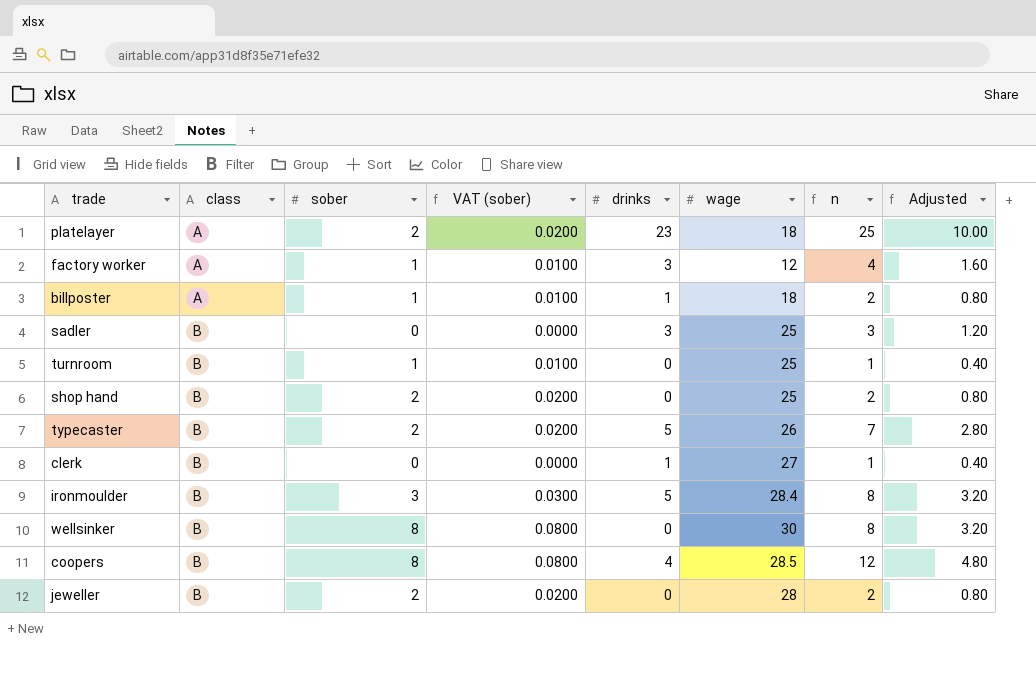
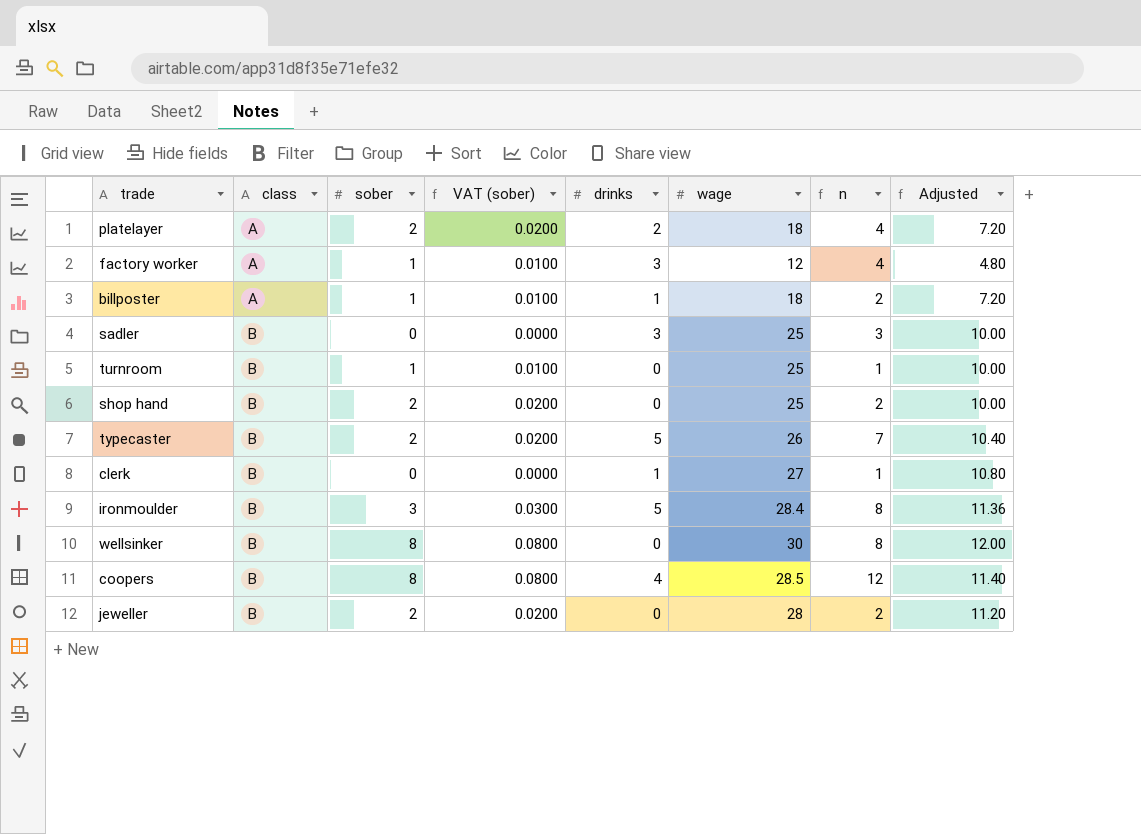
column Adjusted | formula: [n] * 0.4 -> [wage] * 0.4
platelayer | drinks: 23 -> 2
platelayer | n: 25 -> 4

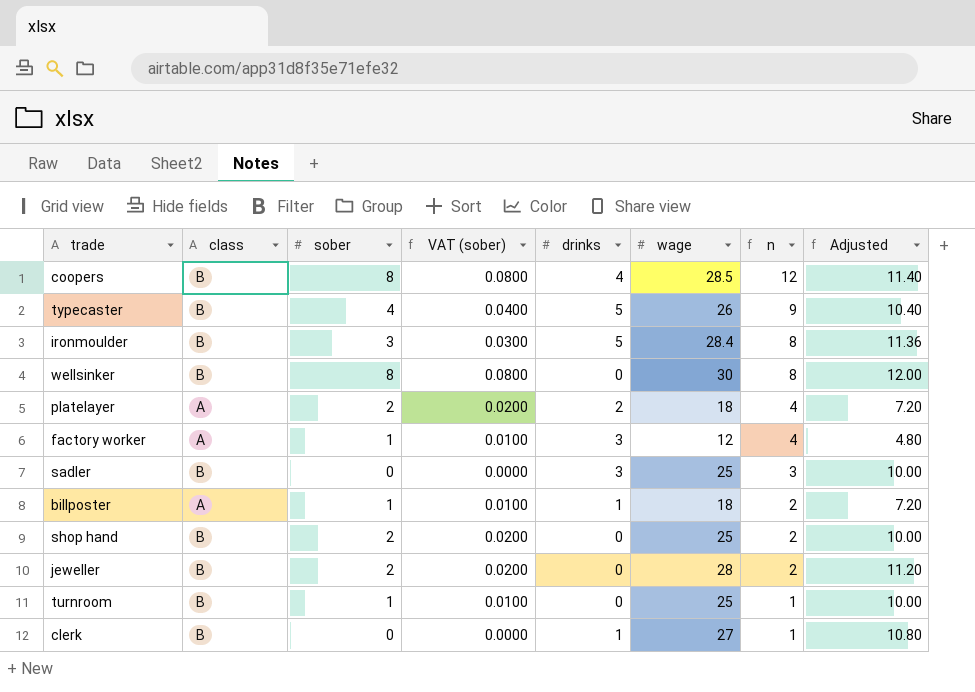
row order: class ascending -> n descending
typecaster | sober: 2 -> 4
typecaster | VAT (sober): 0.0200 -> 0.0400
typecaster | n: 7 -> 9

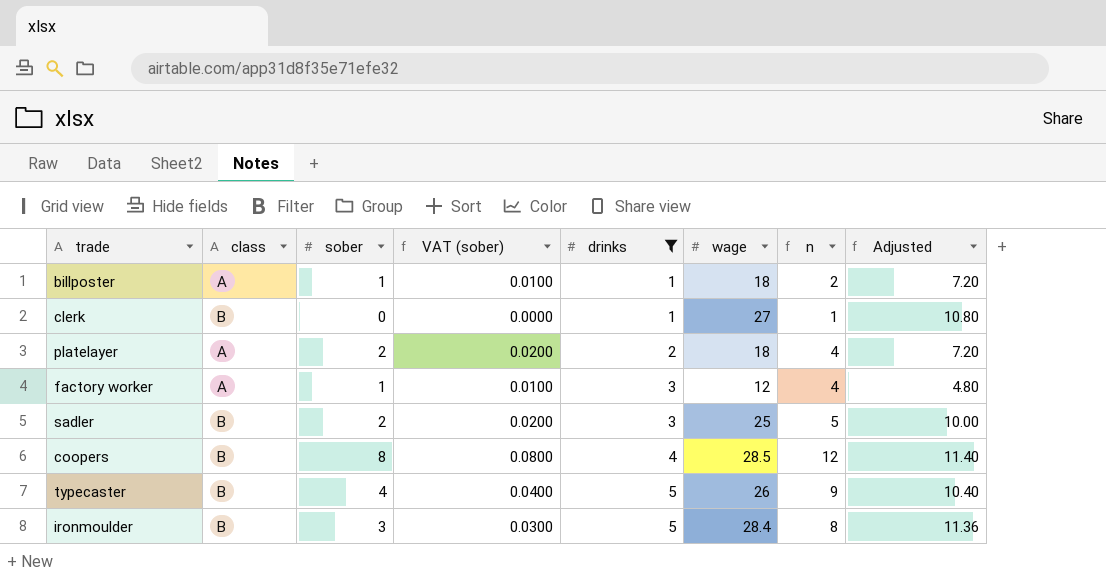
filter: none -> drinks != 0
row order: n descending -> drinks ascending
sadler | sober: 0 -> 2
sadler | VAT (sober): 0.0000 -> 0.0200
sadler | n: 3 -> 5

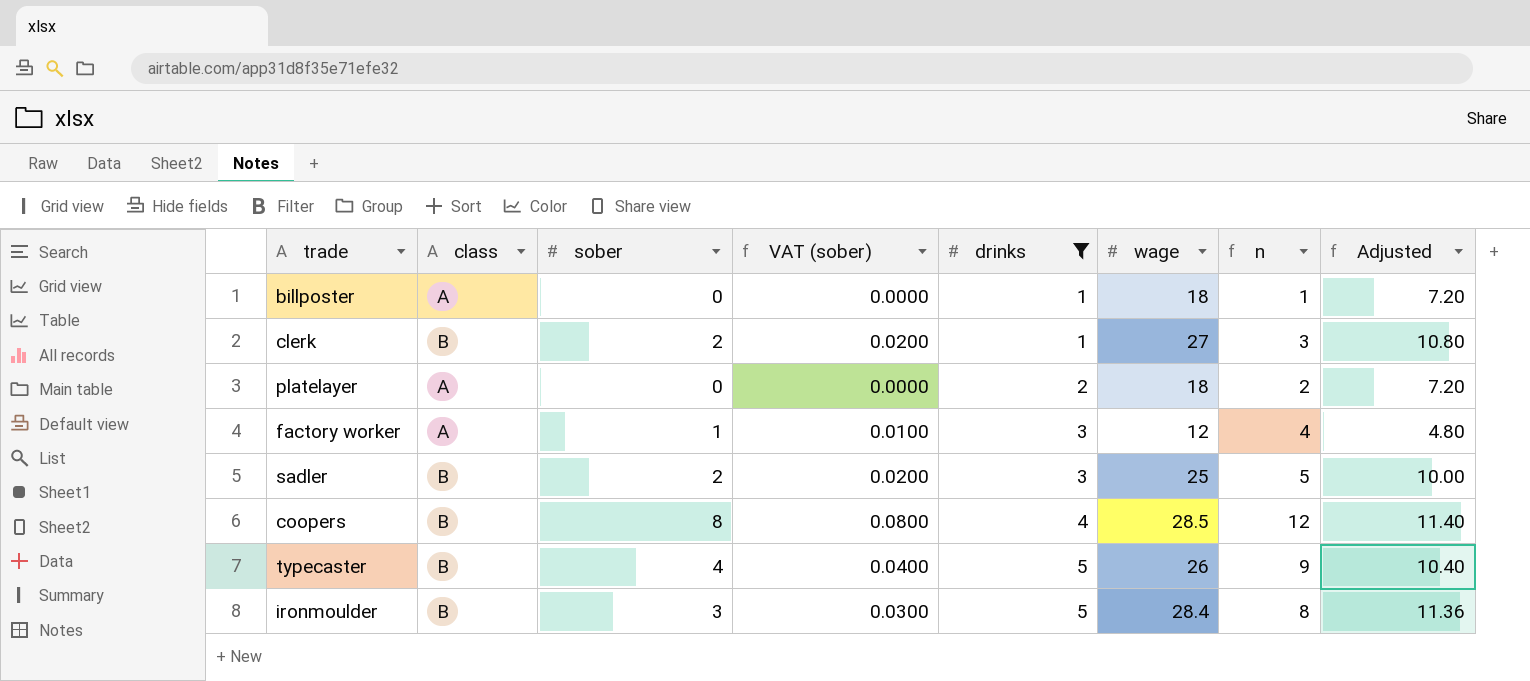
billposter | sober: 1 -> 0
billposter | VAT (sober): 0.0100 -> 0.0000
billposter | n: 2 -> 1
clerk | sober: 0 -> 2
clerk | VAT (sober): 0.0000 -> 0.0200
clerk | n: 1 -> 3
platelayer | sober: 2 -> 0
platelayer | VAT (sober): 0.0200 -> 0.0000
platelayer | n: 4 -> 2

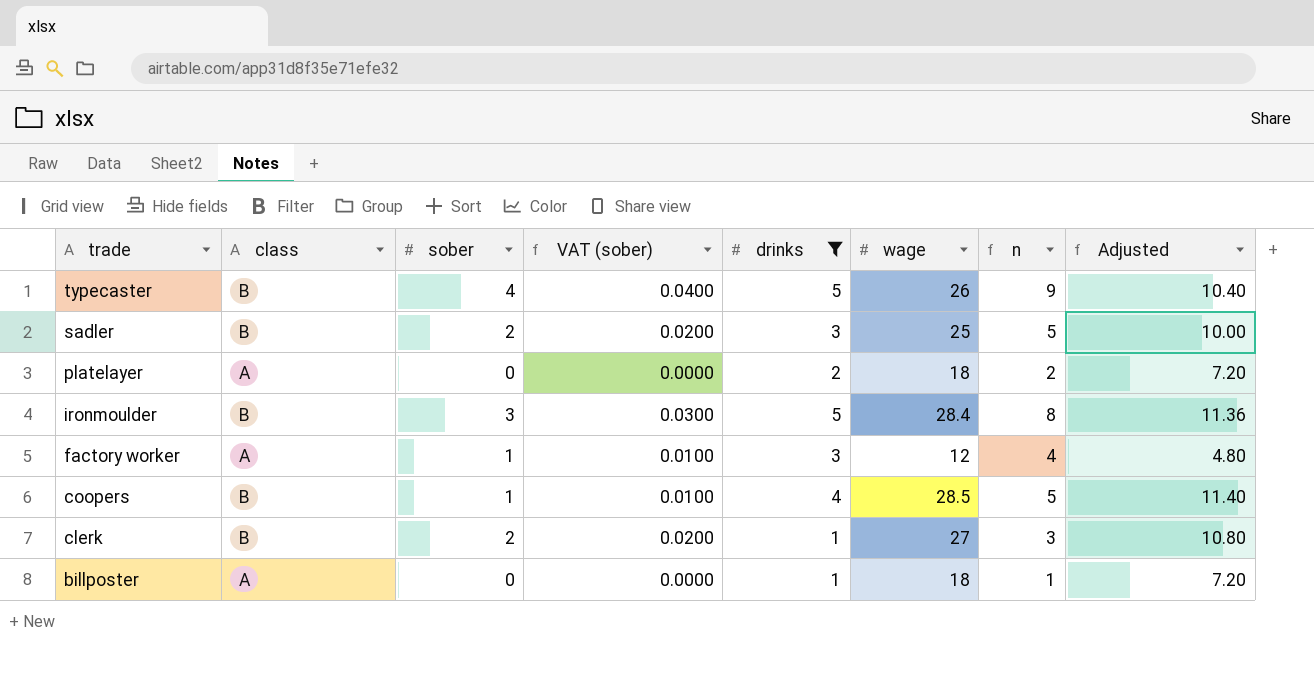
row order: drinks ascending -> trade descending
coopers | sober: 8 -> 1
coopers | VAT (sober): 0.0800 -> 0.0100
coopers | n: 12 -> 5

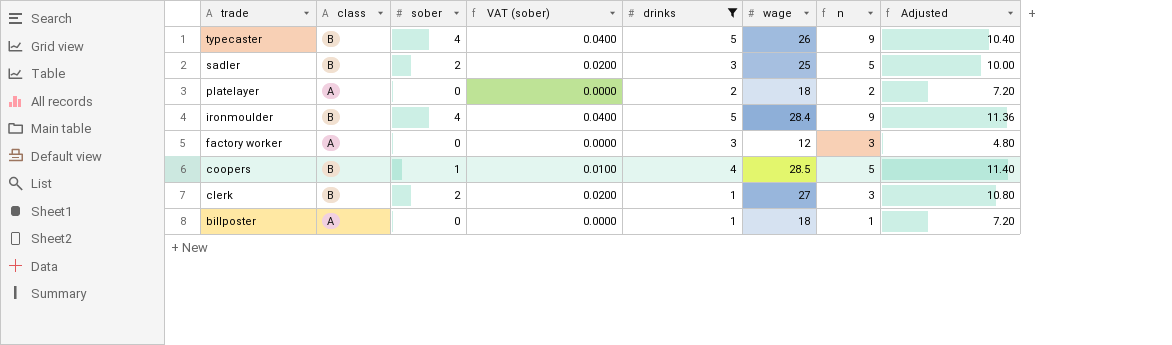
ironmoulder | sober: 3 -> 4
ironmoulder | VAT (sober): 0.0300 -> 0.0400
ironmoulder | n: 8 -> 9
factory worker | sober: 1 -> 0
factory worker | VAT (sober): 0.0100 -> 0.0000
factory worker | n: 4 -> 3

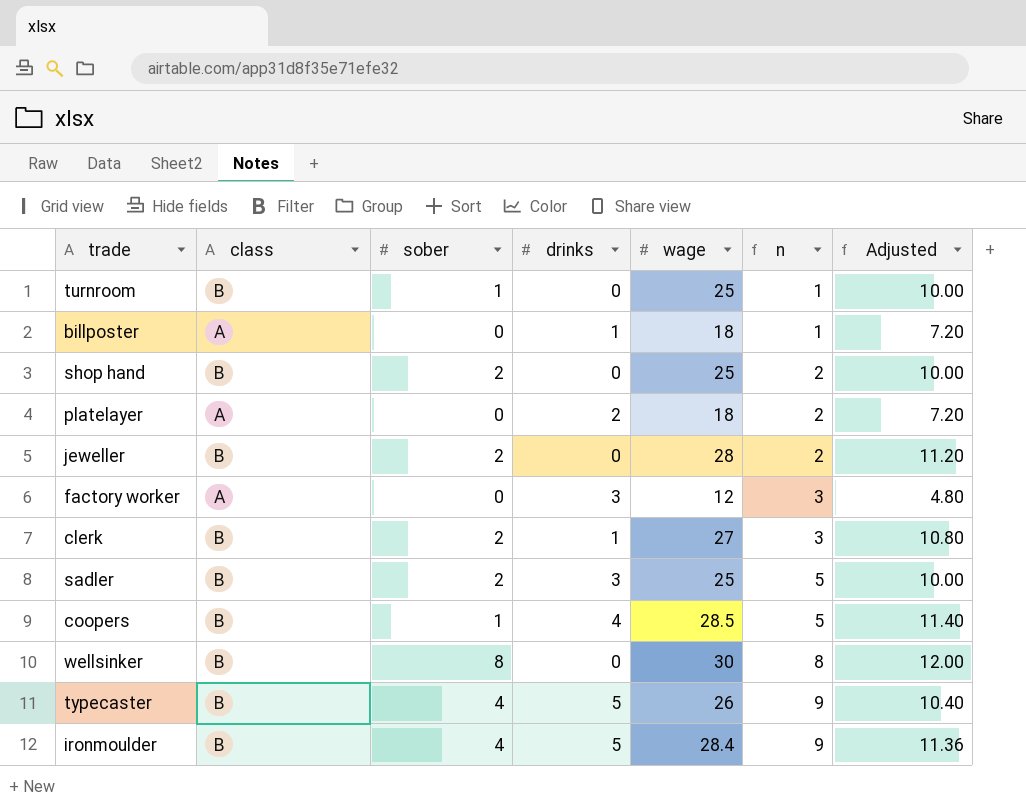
filter: drinks != 0 -> none
row order: trade descending -> n ascending
column VAT (sober) | formula: [sober] * 0.01 -> none

